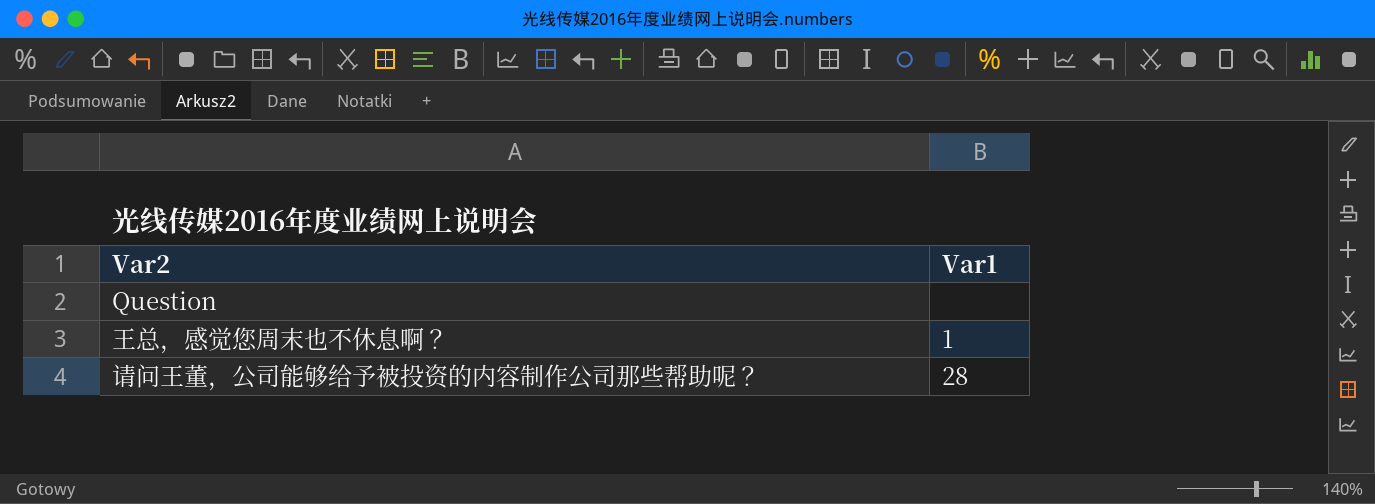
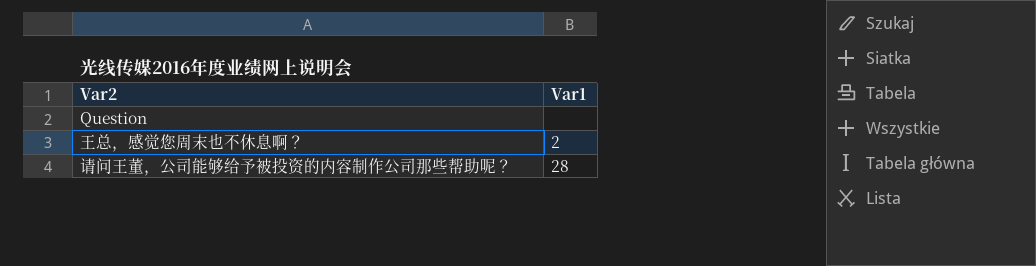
王总，感觉您周末也不休息啊？ | Var1: 1 -> 2

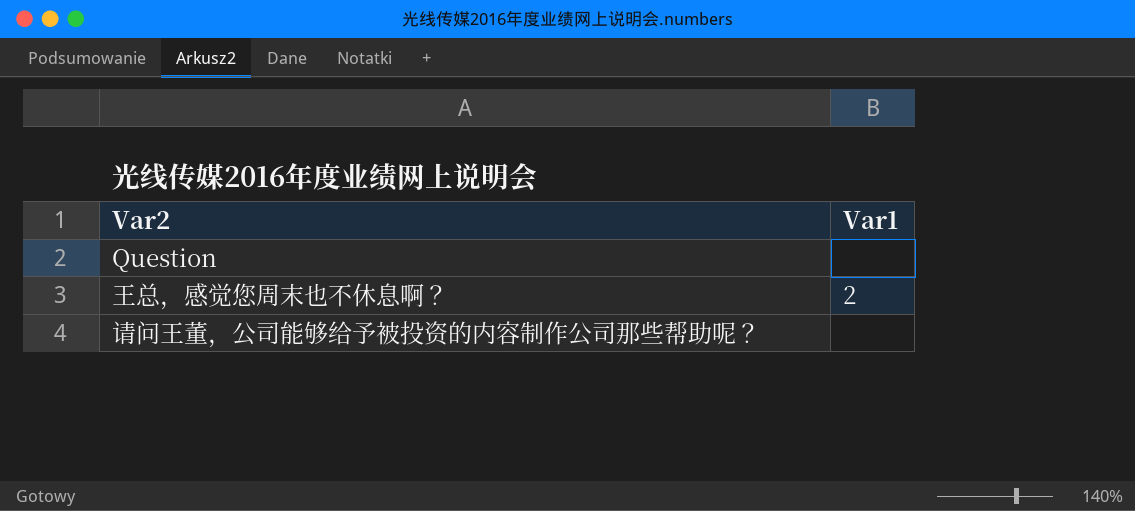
请问王董，公司能够给予被投资的内容制作公司那些帮助呢？ | Var1: 28 -> none

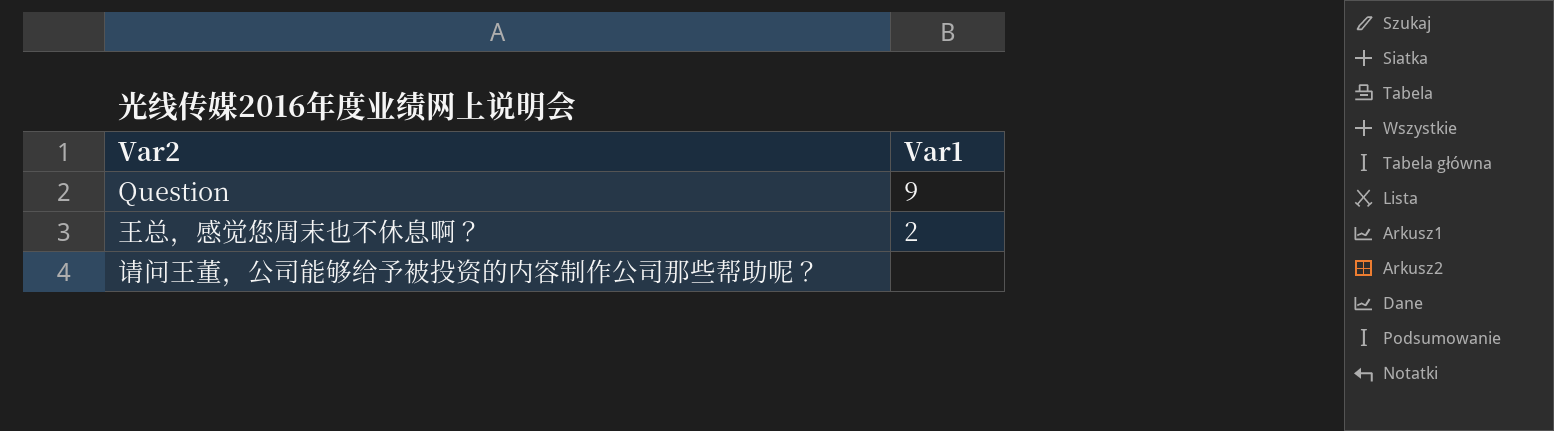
Question | Var1: none -> 9

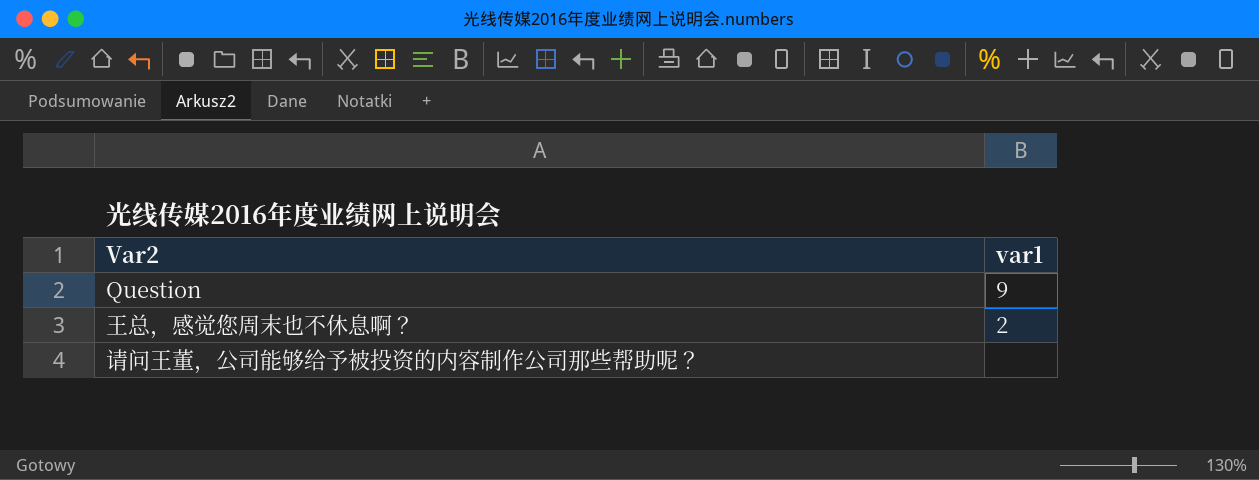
column name: Var1 -> var1

